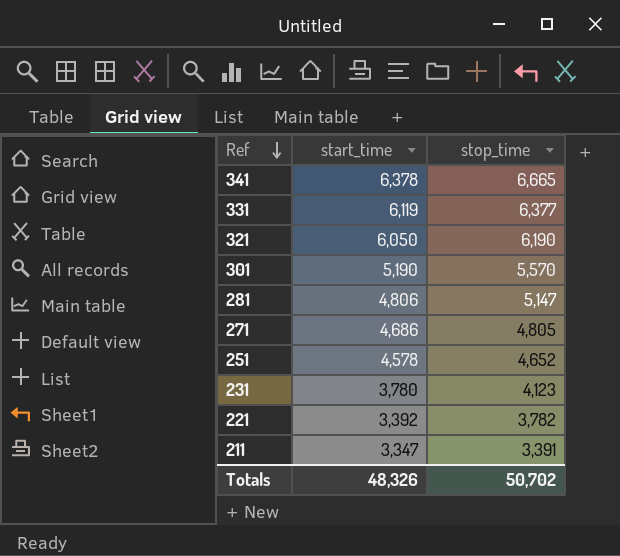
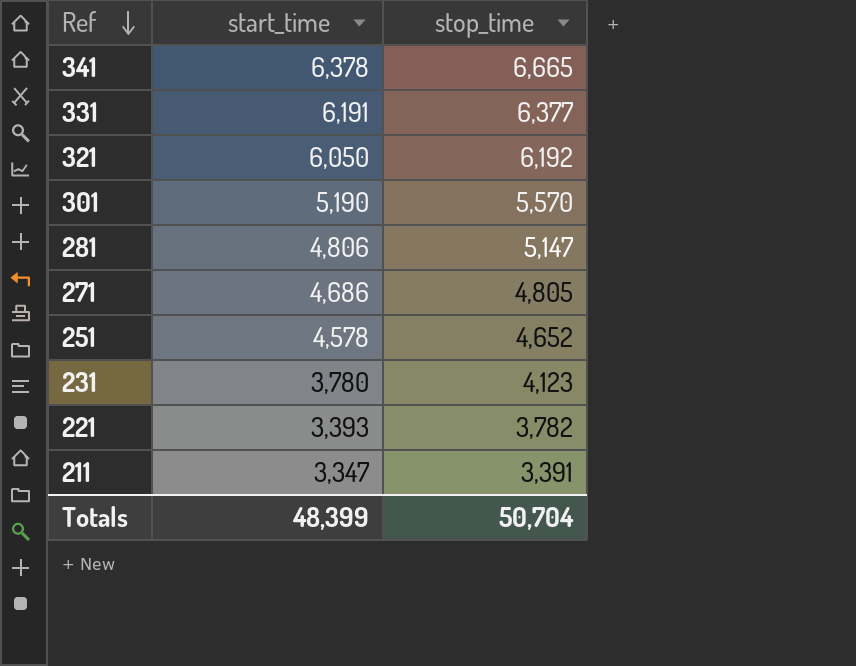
331 | start_time: 6,119 -> 6,191
321 | stop_time: 6,190 -> 6,192
221 | start_time: 3,392 -> 3,393
Totals | start_time: 48,326 -> 48,399
Totals | stop_time: 50,702 -> 50,704

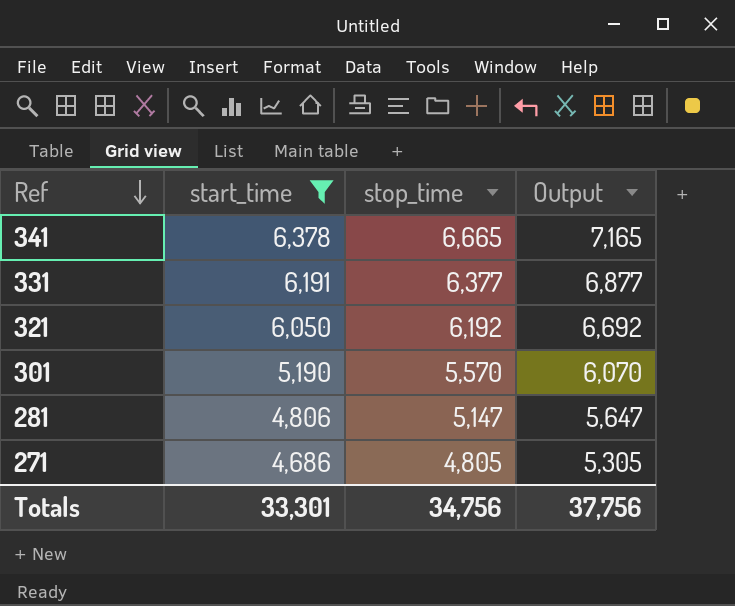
filter: none -> start_time >= 4,686
column Output | formula: none -> [stop_time] + 500
Totals | start_time: 48,399 -> 33,301
Totals | stop_time: 50,704 -> 34,756

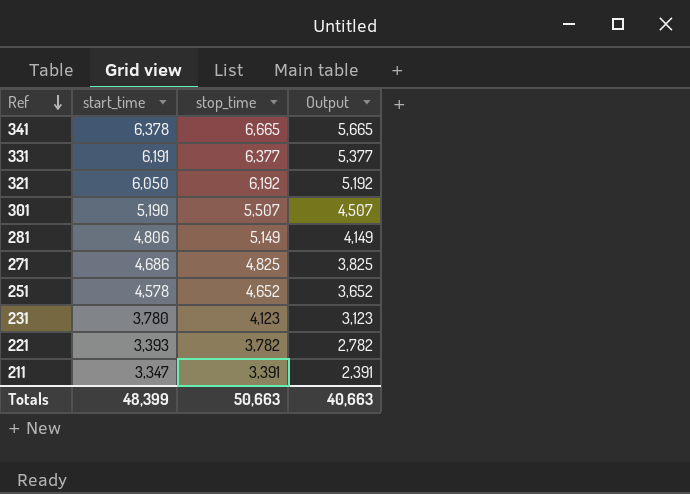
filter: start_time >= 4,686 -> none
column Output | formula: [stop_time] + 500 -> [stop_time] - 1000
301 | stop_time: 5,570 -> 5,507
281 | stop_time: 5,147 -> 5,149
271 | stop_time: 4,805 -> 4,825
Totals | start_time: 33,301 -> 48,399
Totals | stop_time: 34,756 -> 50,663
Totals | Output: 37,756 -> 40,663

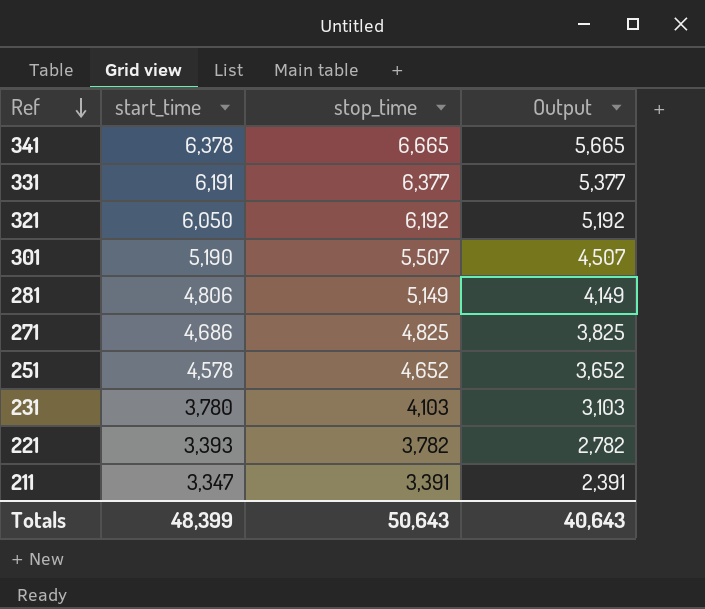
231 | stop_time: 4,123 -> 4,103
231 | Output: 3,123 -> 3,103
Totals | stop_time: 50,663 -> 50,643
Totals | Output: 40,663 -> 40,643

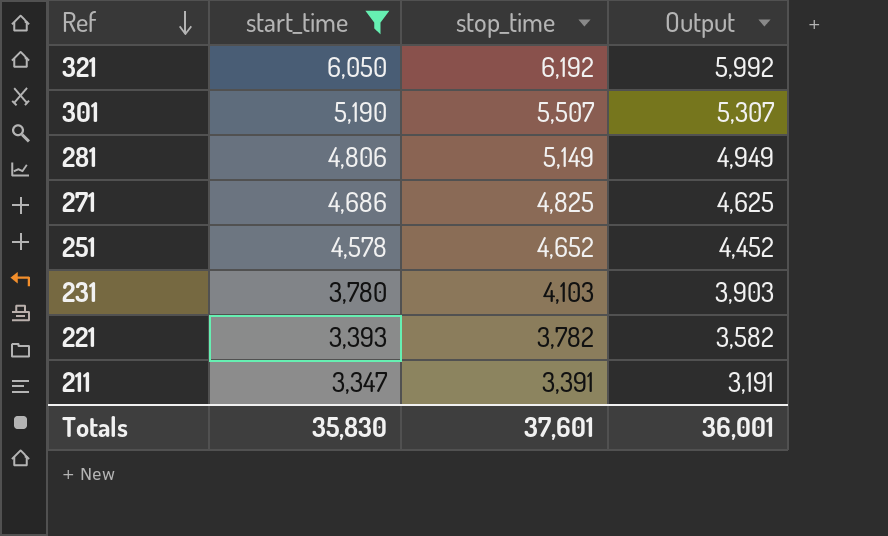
filter: none -> start_time <= 6,050
column Output | formula: [stop_time] - 1000 -> [stop_time] - 200
Totals | start_time: 48,399 -> 35,830
Totals | stop_time: 50,643 -> 37,601
Totals | Output: 40,643 -> 36,001

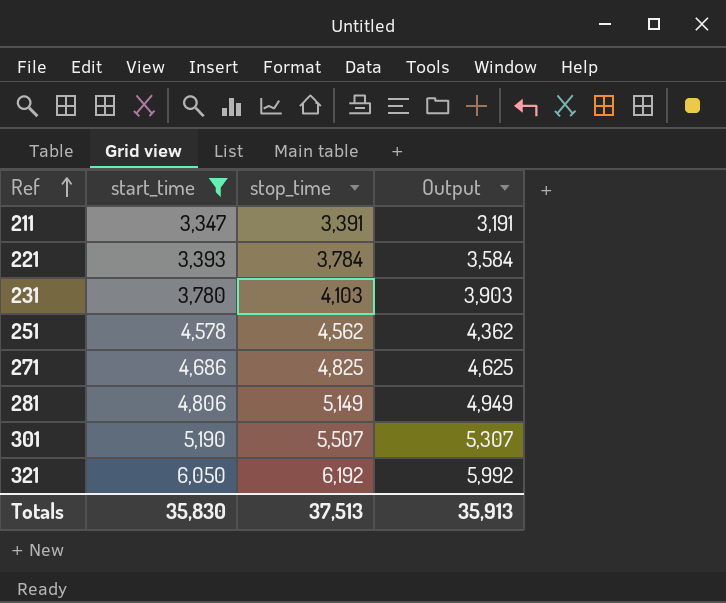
row order: Ref descending -> Ref ascending
221 | stop_time: 3,782 -> 3,784
221 | Output: 3,582 -> 3,584
251 | stop_time: 4,652 -> 4,562
251 | Output: 4,452 -> 4,362
Totals | stop_time: 37,601 -> 37,513
Totals | Output: 36,001 -> 35,913

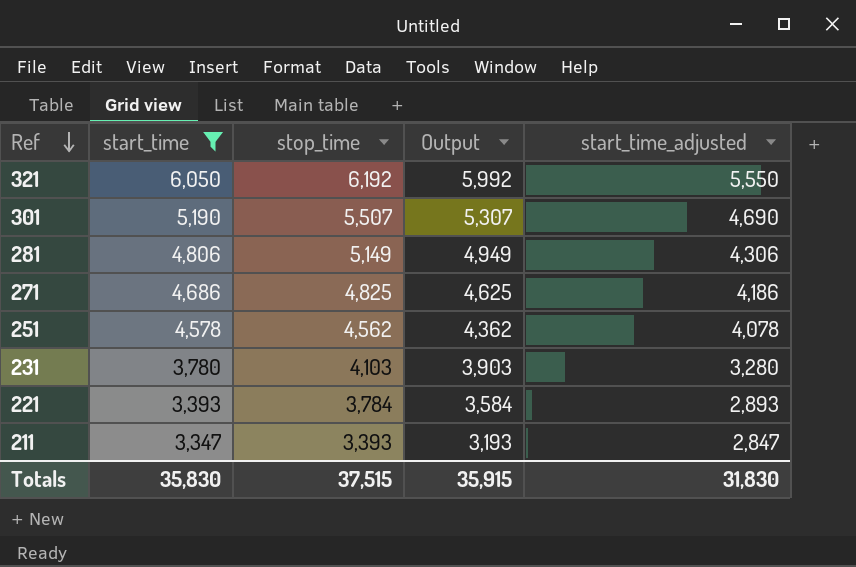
row order: Ref ascending -> Ref descending
column start_time_adjusted | formula: none -> [start_time] - 500
211 | stop_time: 3,391 -> 3,393
211 | Output: 3,191 -> 3,193
Totals | stop_time: 37,513 -> 37,515
Totals | Output: 35,913 -> 35,915

